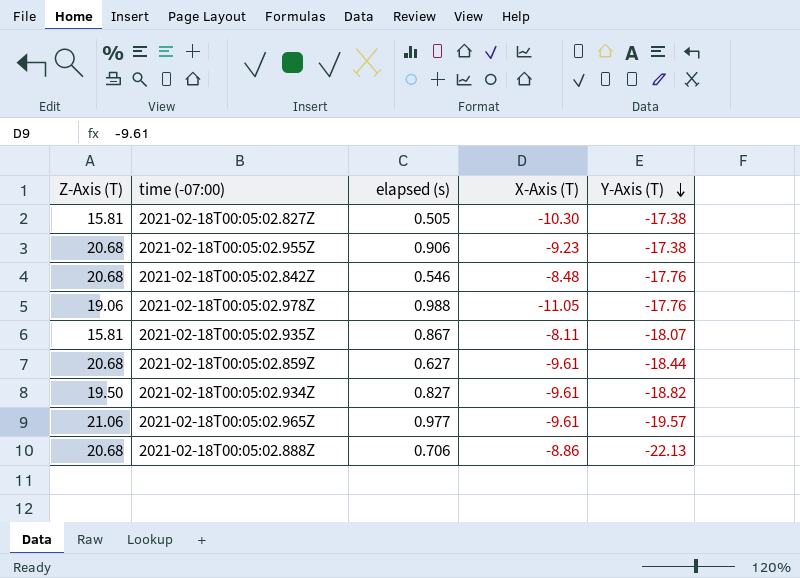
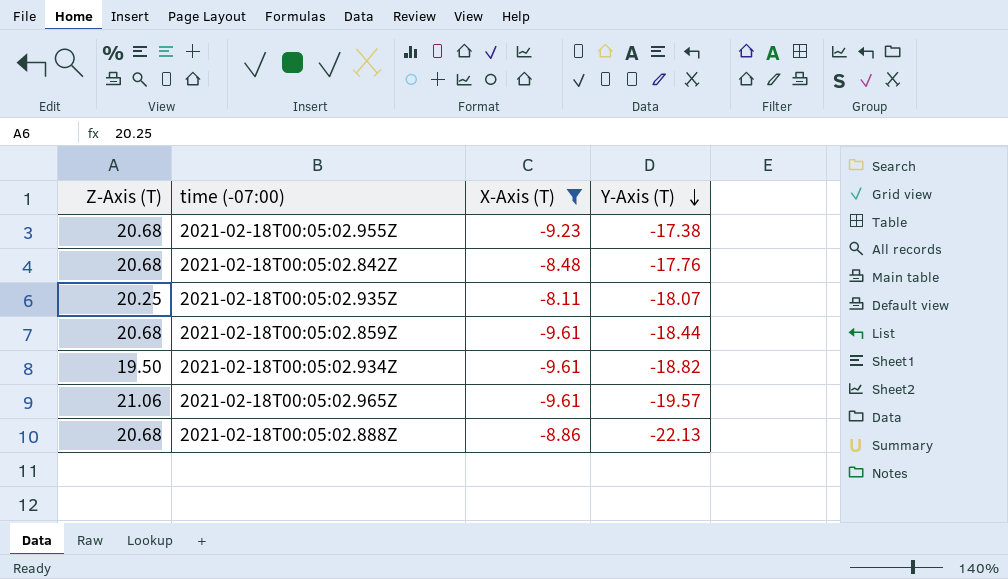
filter: none -> X-Axis (T) >= -9.61
column elapsed (s) | position: 3 -> none
2021-02-18T00:05:02.935Z | Z-Axis (T): 15.81 -> 20.25

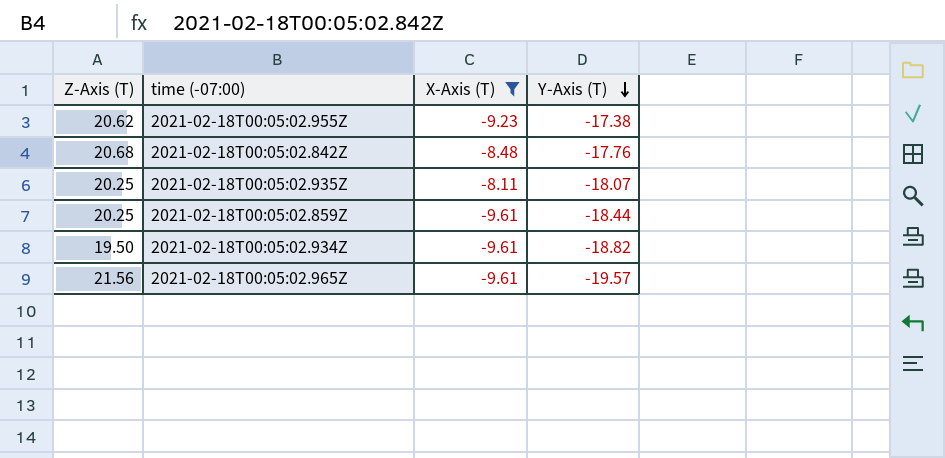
row 2021-02-18T00:05:02.888Z: 20.68 | -8.86 | -22.13 -> none
2021-02-18T00:05:02.955Z | Z-Axis (T): 20.68 -> 20.62
2021-02-18T00:05:02.859Z | Z-Axis (T): 20.68 -> 20.25
2021-02-18T00:05:02.965Z | Z-Axis (T): 21.06 -> 21.56

